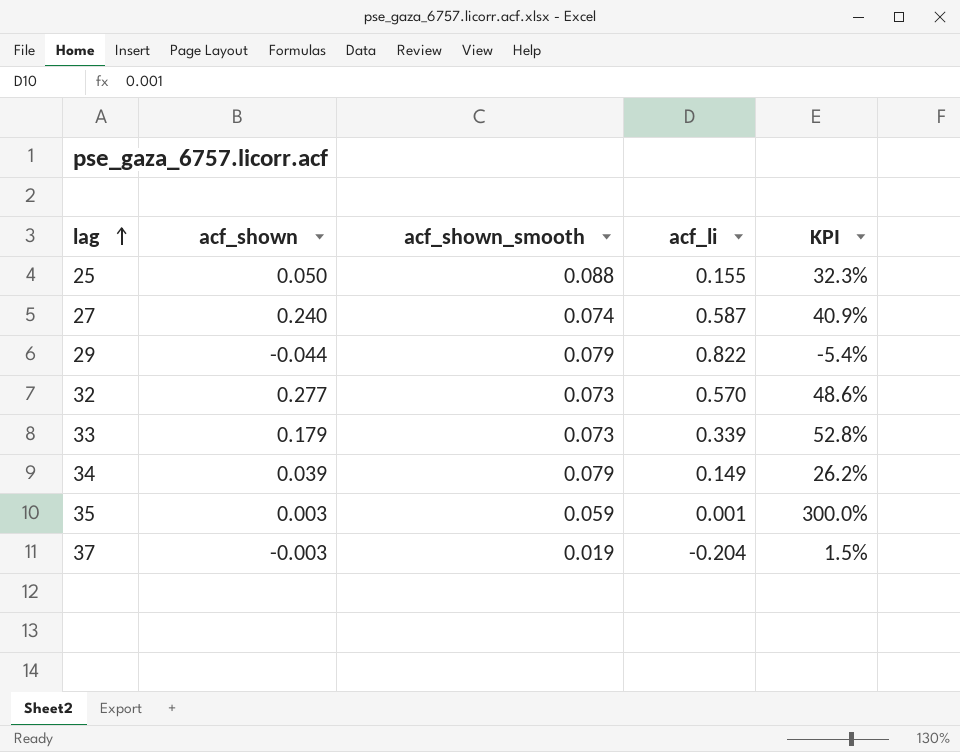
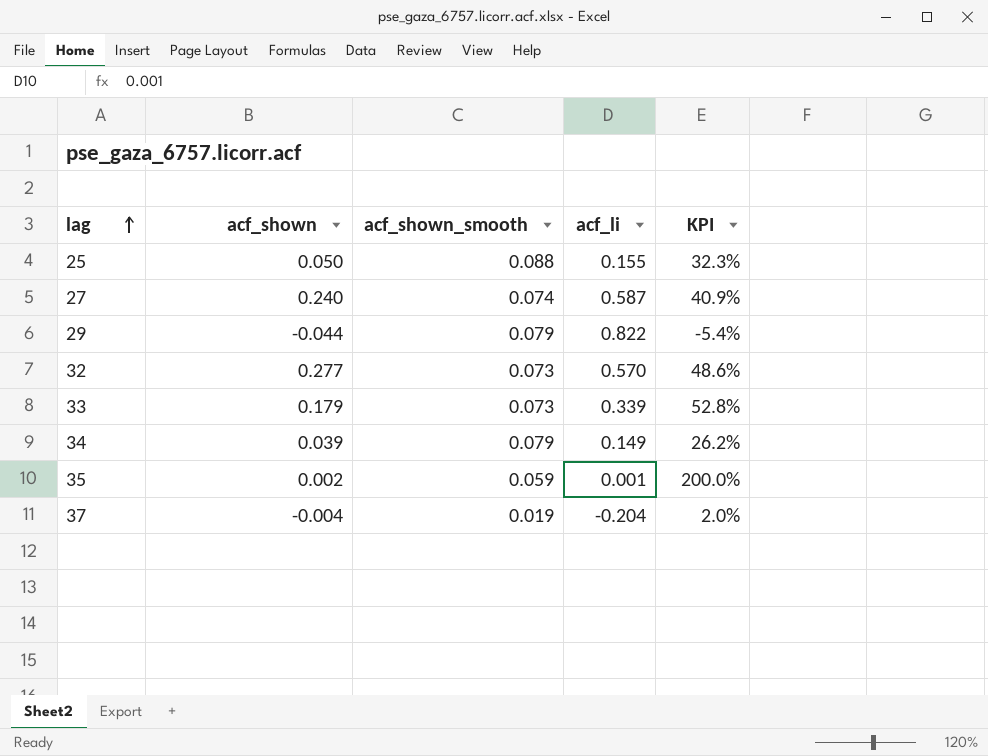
35 | acf_shown: 0.003 -> 0.002
35 | KPI: 300.0% -> 200.0%
37 | acf_shown: -0.003 -> -0.004
37 | KPI: 1.5% -> 2.0%

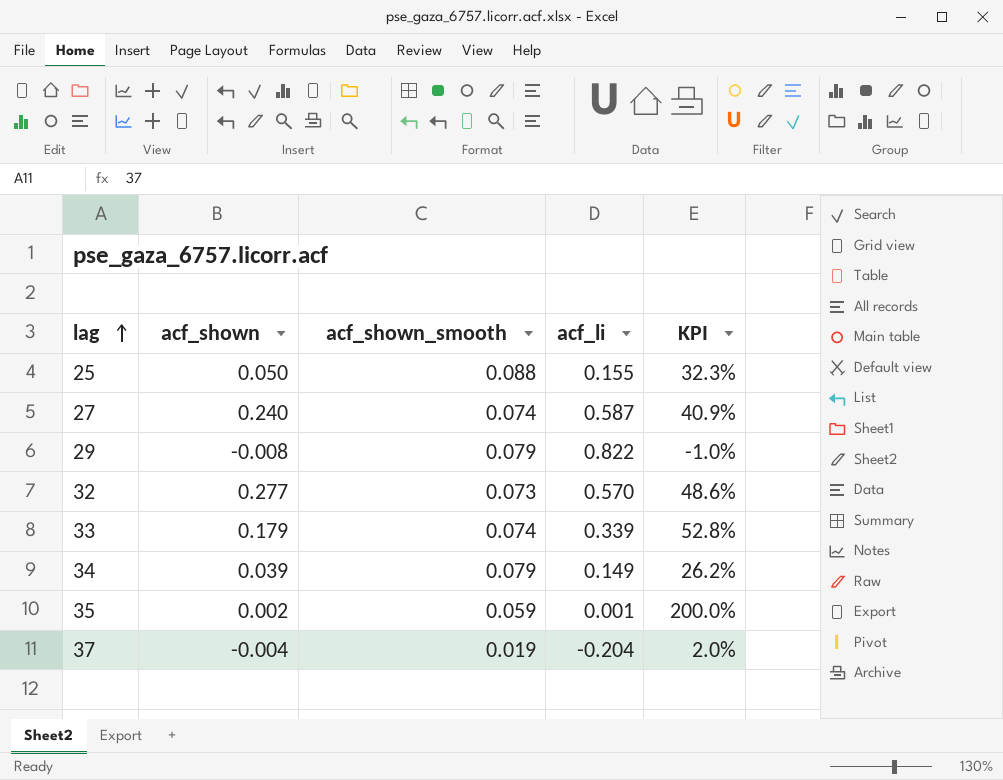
29 | acf_shown: -0.044 -> -0.008
29 | KPI: -5.4% -> -1.0%
33 | acf_shown_smooth: 0.073 -> 0.074

